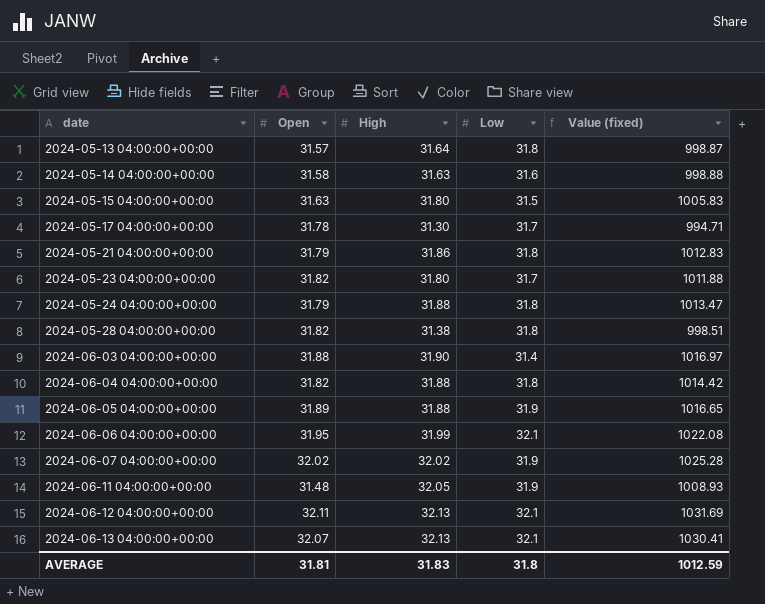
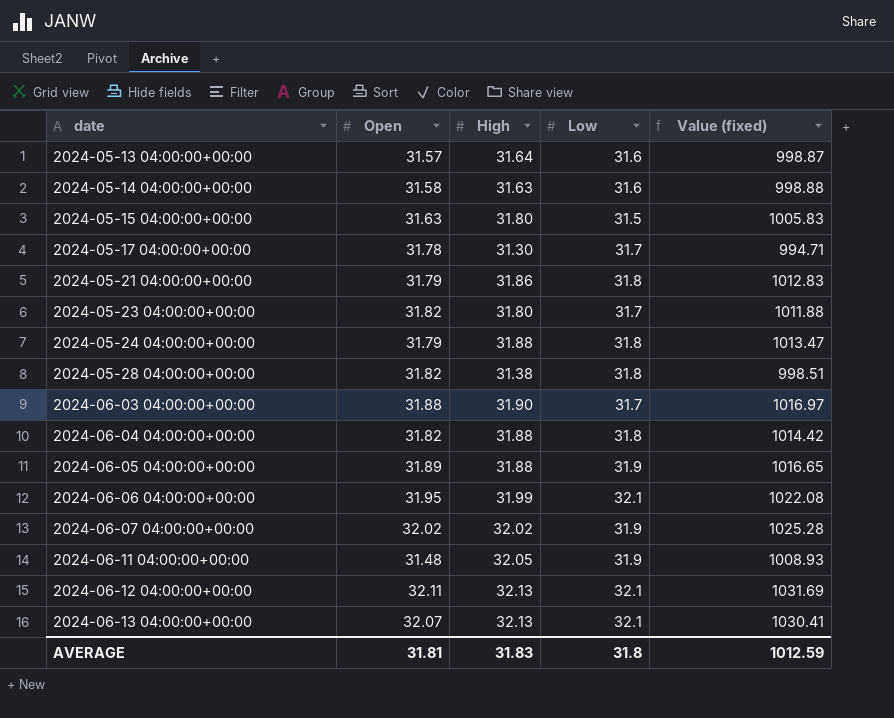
2024-05-13 04:00:00+00:00 | Low: 31.8 -> 31.6
2024-06-03 04:00:00+00:00 | Low: 31.4 -> 31.7

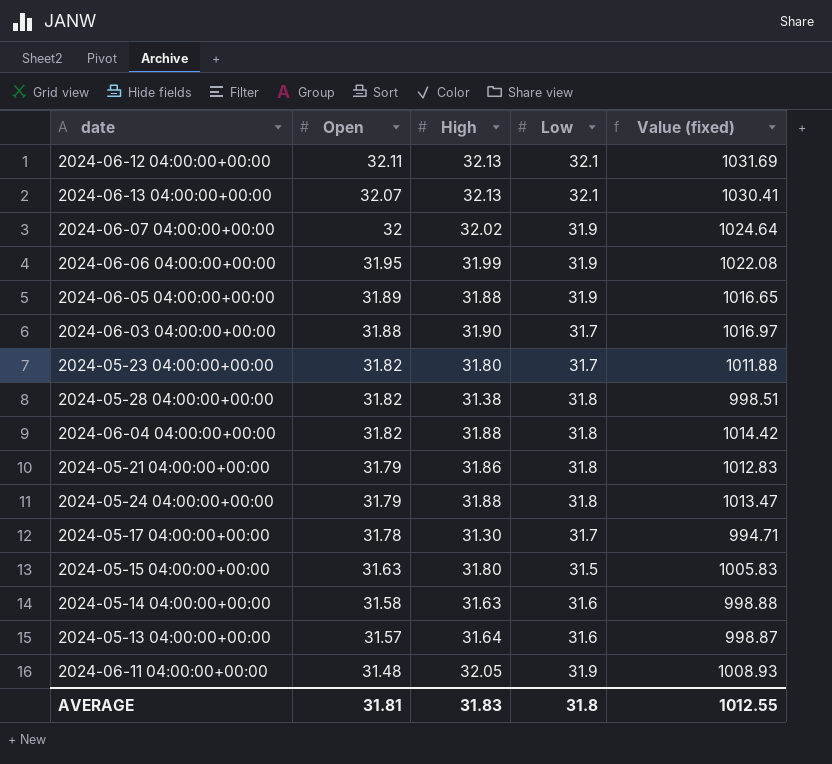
row order: date ascending -> Open descending
2024-06-07 04:00:00+00:00 | Open: 32.02 -> 32
2024-06-07 04:00:00+00:00 | Value (fixed): 1025.28 -> 1024.64
2024-06-06 04:00:00+00:00 | Low: 32.1 -> 31.9
AVERAGE | Value (fixed): 1012.59 -> 1012.55

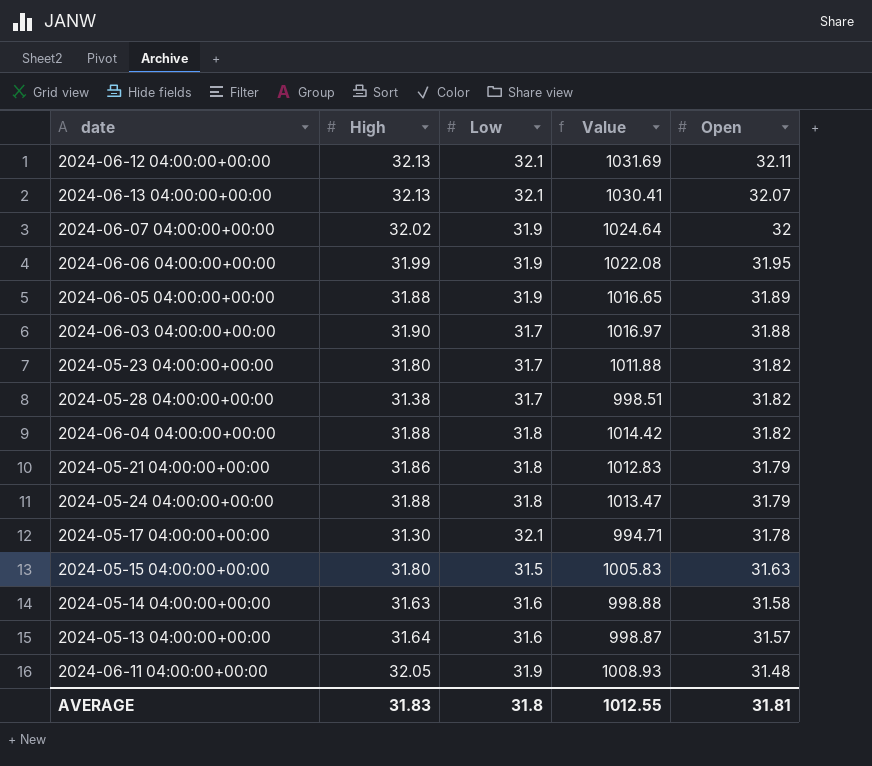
column name: Value (fixed) -> Value
column Open | position: 2 -> 5
2024-05-28 04:00:00+00:00 | Low: 31.8 -> 31.7
2024-05-17 04:00:00+00:00 | Low: 31.7 -> 32.1

